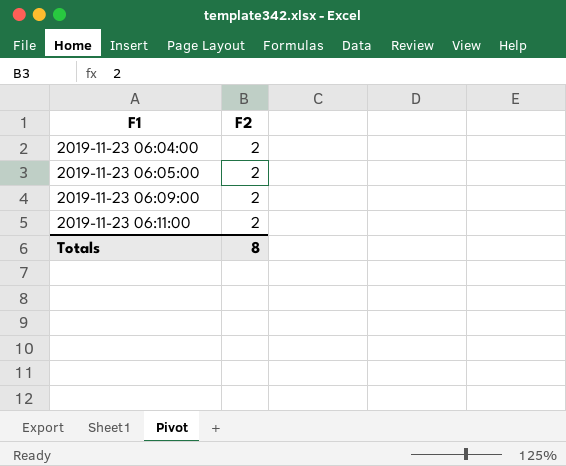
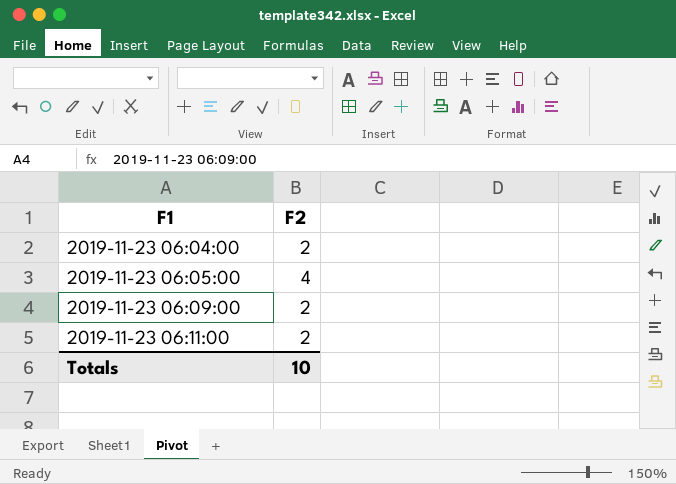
2019-11-23 06:05:00 | F2: 2 -> 4
Totals | F2: 8 -> 10

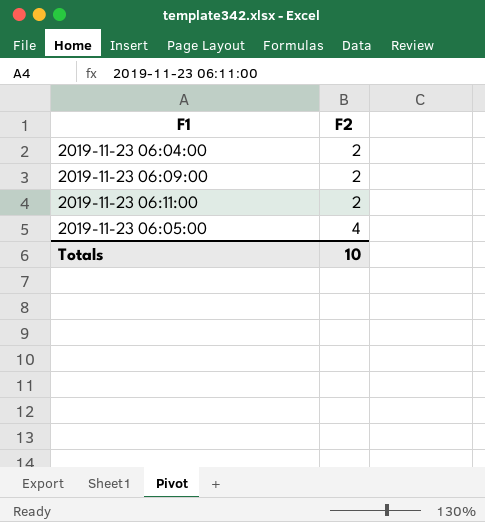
row order: F1 ascending -> F2 ascending

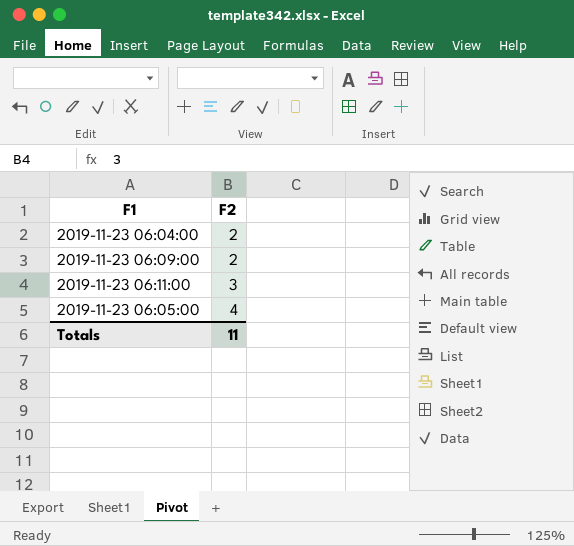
2019-11-23 06:11:00 | F2: 2 -> 3
Totals | F2: 10 -> 11

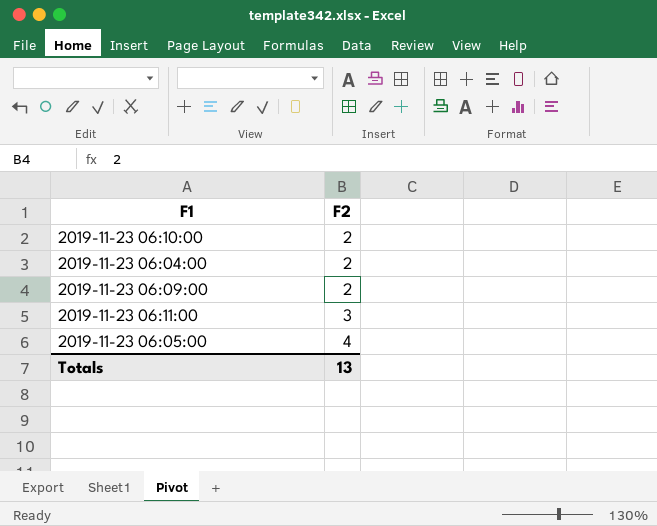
row 2019-11-23 06:10:00: none -> 2
Totals | F2: 11 -> 13

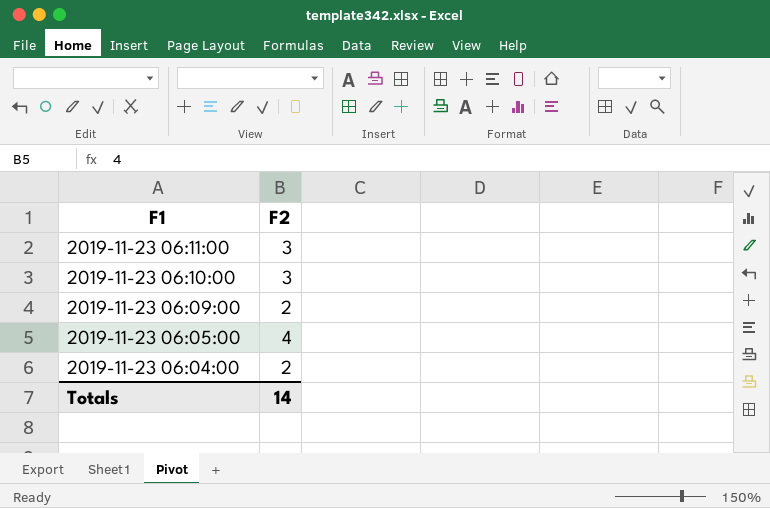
row order: F2 ascending -> F1 descending
2019-11-23 06:10:00 | F2: 2 -> 3
Totals | F2: 13 -> 14

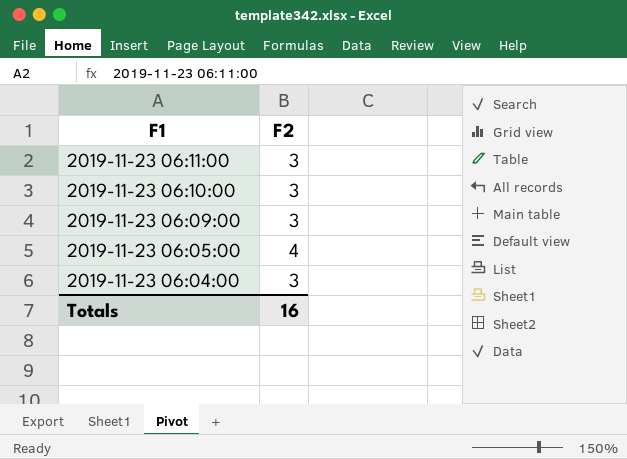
2019-11-23 06:09:00 | F2: 2 -> 3
2019-11-23 06:04:00 | F2: 2 -> 3
Totals | F2: 14 -> 16

